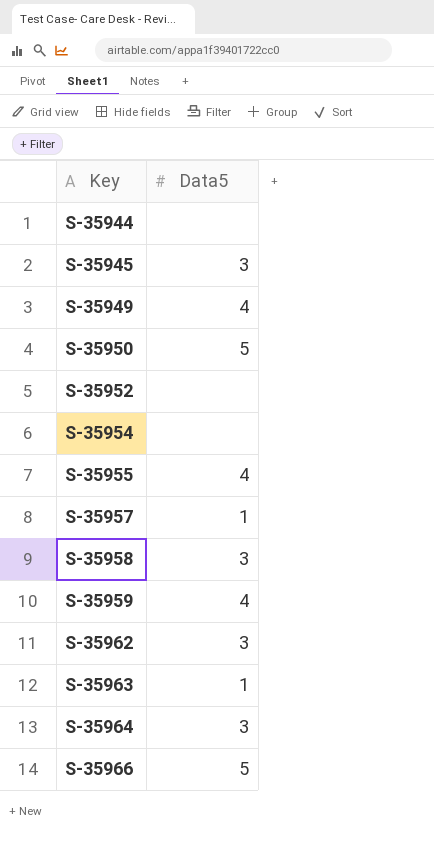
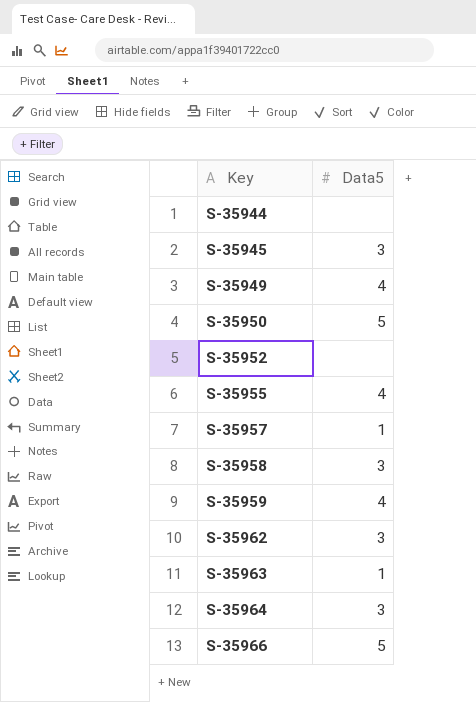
row S-35954: none -> none

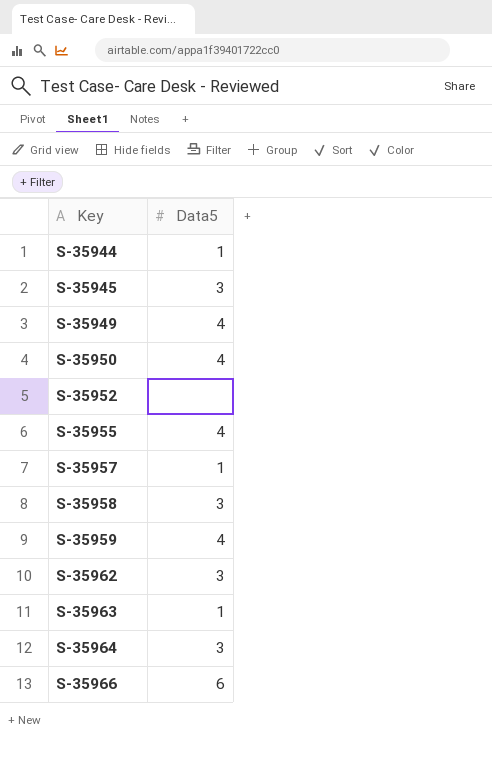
S-35944 | Data5: none -> 1
S-35950 | Data5: 5 -> 4
S-35966 | Data5: 5 -> 6

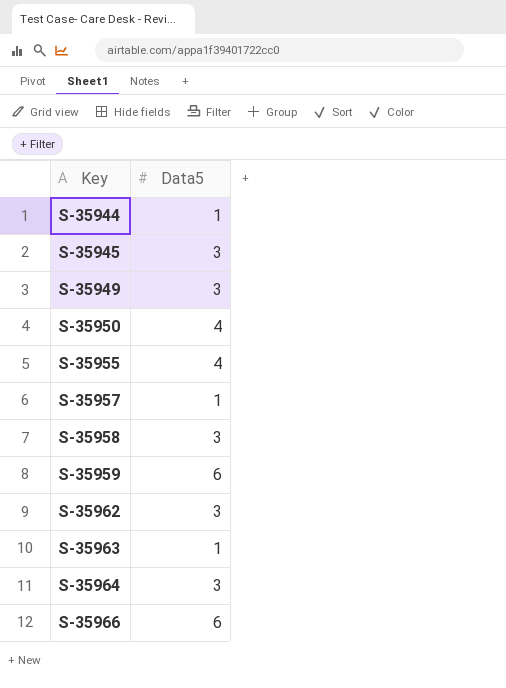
row S-35952: none -> none
S-35949 | Data5: 4 -> 3
S-35959 | Data5: 4 -> 6

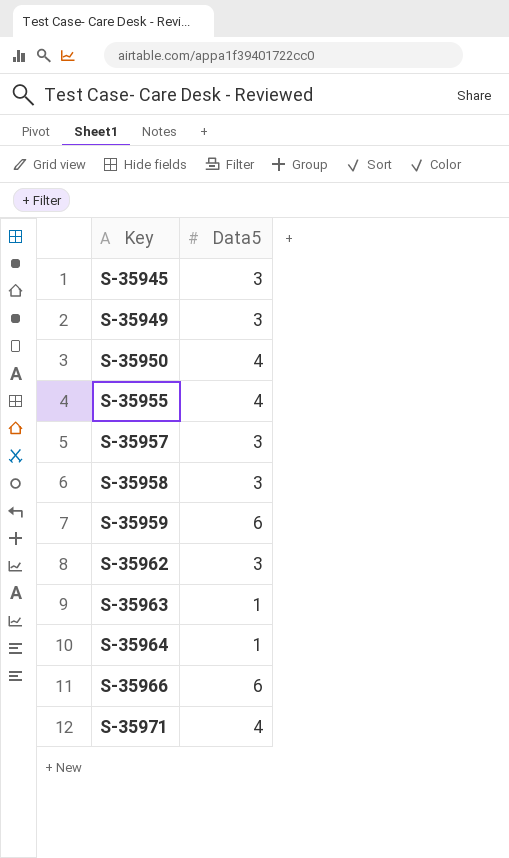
row S-35944: 1 -> none
S-35957 | Data5: 1 -> 3
S-35964 | Data5: 3 -> 1
row S-35971: none -> 4

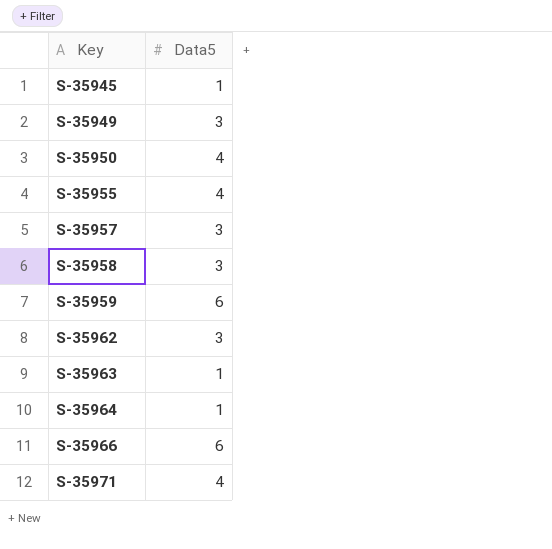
S-35945 | Data5: 3 -> 1

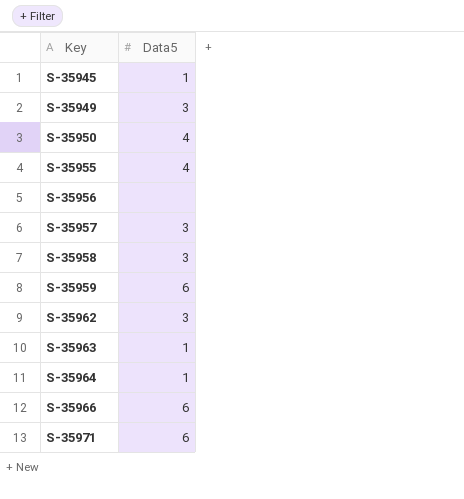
row S-35956: none -> none
S-35971 | Data5: 4 -> 6

